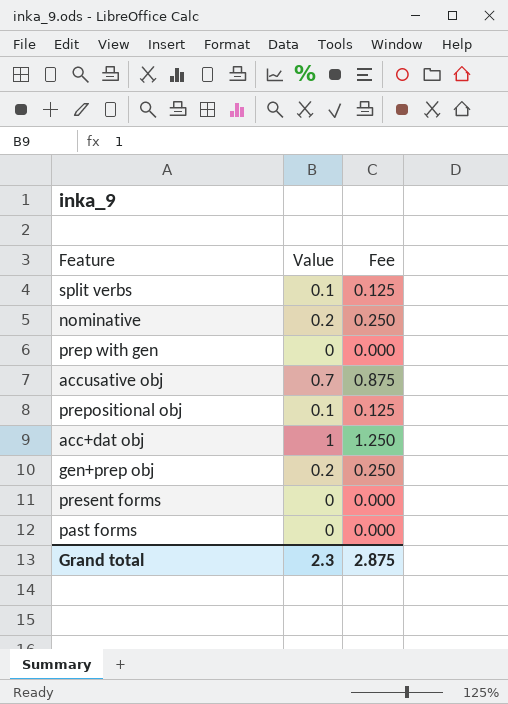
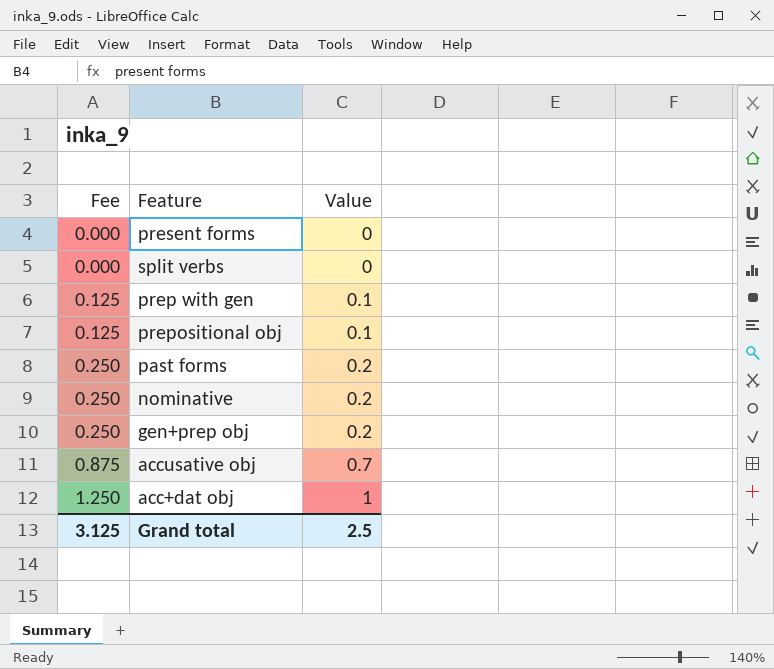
row order: none -> Fee ascending
column Fee | position: 3 -> 1
split verbs | Fee: 0.125 -> 0.000
split verbs | Value: 0.1 -> 0
prep with gen | Fee: 0.000 -> 0.125
prep with gen | Value: 0 -> 0.1
past forms | Fee: 0.000 -> 0.250
past forms | Value: 0 -> 0.2
Grand total | Fee: 2.875 -> 3.125
Grand total | Value: 2.3 -> 2.5

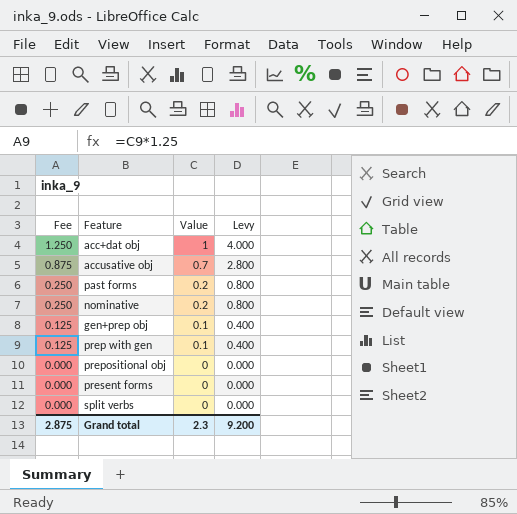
row order: Fee ascending -> Fee descending
column Levy | formula: none -> [Value] * 4
gen+prep obj | Fee: 0.250 -> 0.125
gen+prep obj | Value: 0.2 -> 0.1
prepositional obj | Fee: 0.125 -> 0.000
prepositional obj | Value: 0.1 -> 0
Grand total | Fee: 3.125 -> 2.875
Grand total | Value: 2.5 -> 2.3

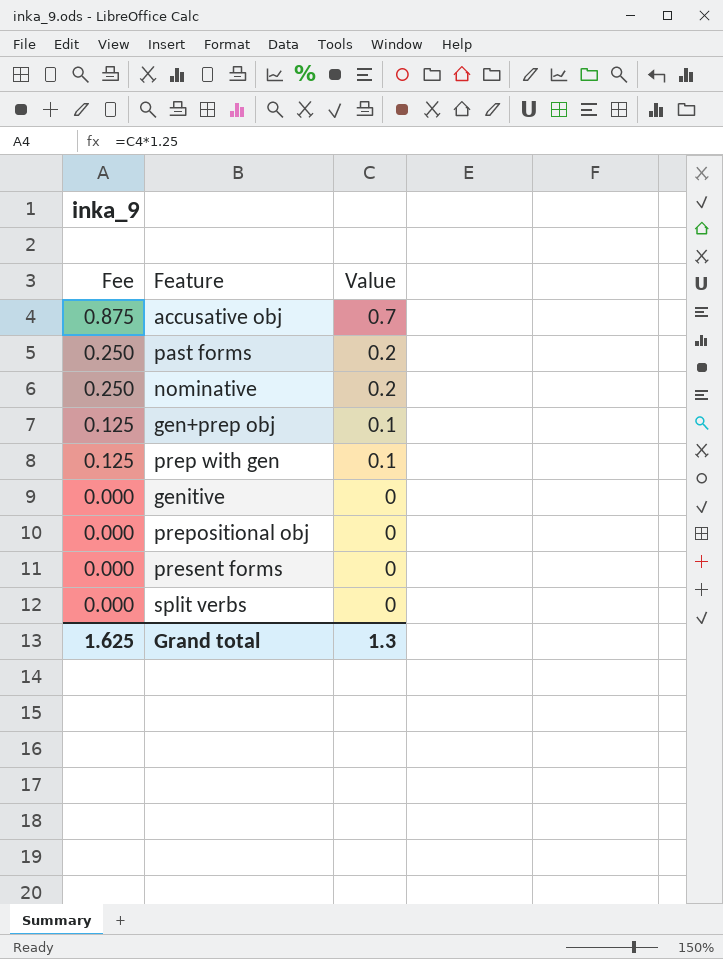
column Levy | formula: [Value] * 4 -> none
row acc+dat obj: 1.250 | 1 | 4.000 -> none
row genitive: none -> 0.000 | 0
Grand total | Fee: 2.875 -> 1.625
Grand total | Value: 2.3 -> 1.3

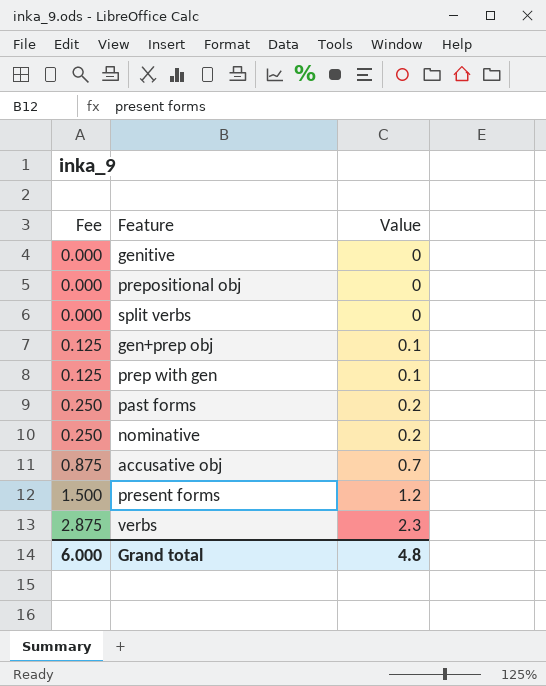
row order: Fee descending -> Fee ascending
present forms | Fee: 0.000 -> 1.500
present forms | Value: 0 -> 1.2
row verbs: none -> 2.875 | 2.3
Grand total | Fee: 1.625 -> 6.000
Grand total | Value: 1.3 -> 4.8

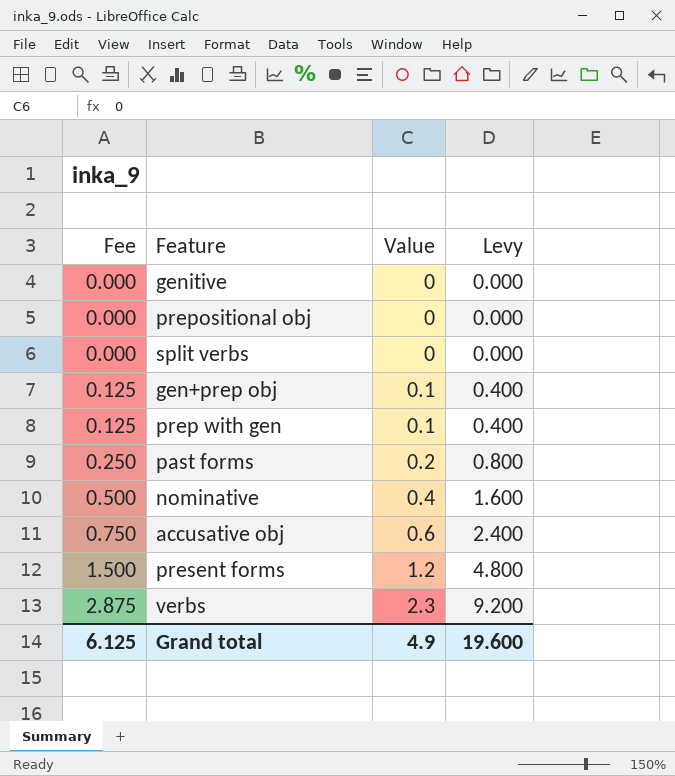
column Levy | formula: none -> [Value] * 4
nominative | Fee: 0.250 -> 0.500
nominative | Value: 0.2 -> 0.4
accusative obj | Fee: 0.875 -> 0.750
accusative obj | Value: 0.7 -> 0.6
Grand total | Fee: 6.000 -> 6.125
Grand total | Value: 4.8 -> 4.9

